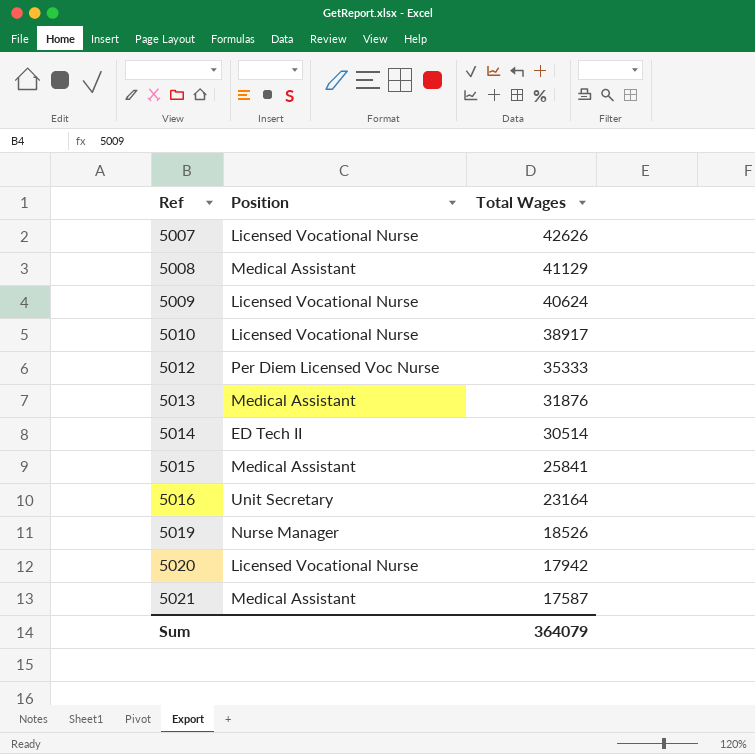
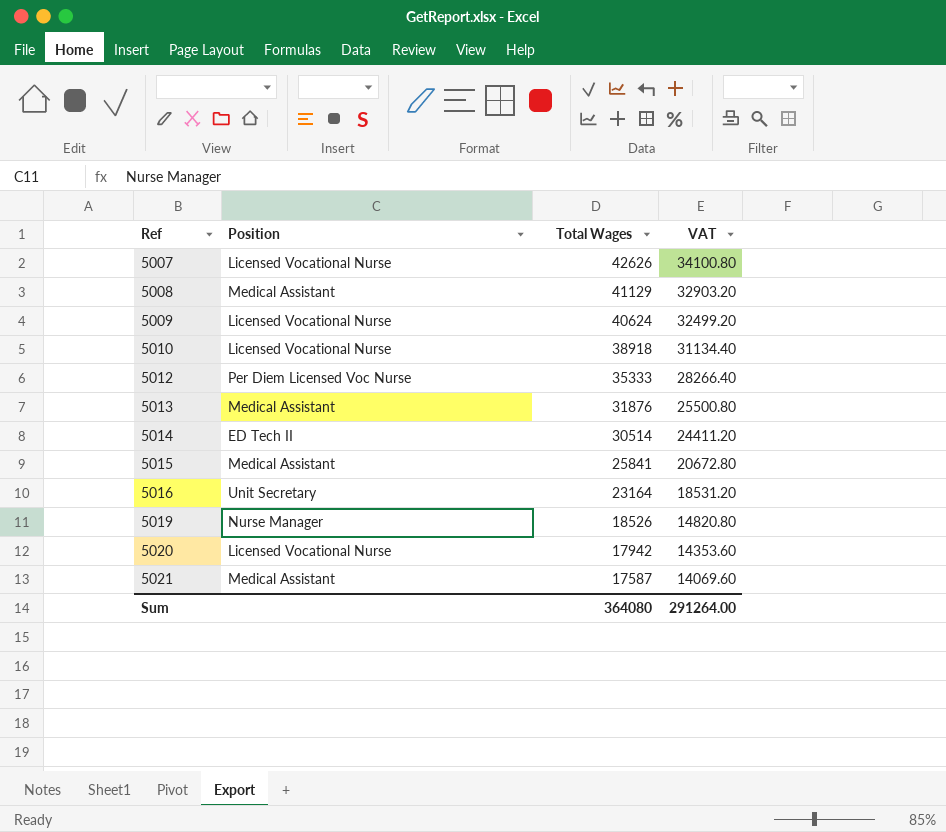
column VAT | formula: none -> [Total Wages] * 0.8
5010 | Total Wages: 38917 -> 38918
Sum | Total Wages: 364079 -> 364080

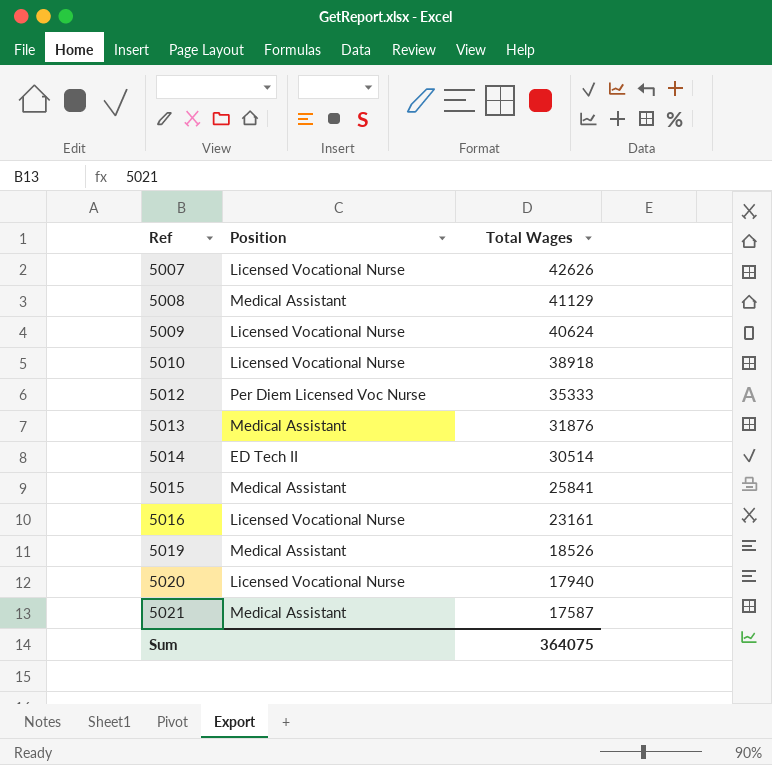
column VAT | formula: [Total Wages] * 0.8 -> none
5016 | Position: Unit Secretary -> Licensed Vocational Nurse
5016 | Total Wages: 23164 -> 23161
5019 | Position: Nurse Manager -> Medical Assistant
5020 | Total Wages: 17942 -> 17940
Sum | Total Wages: 364080 -> 364075

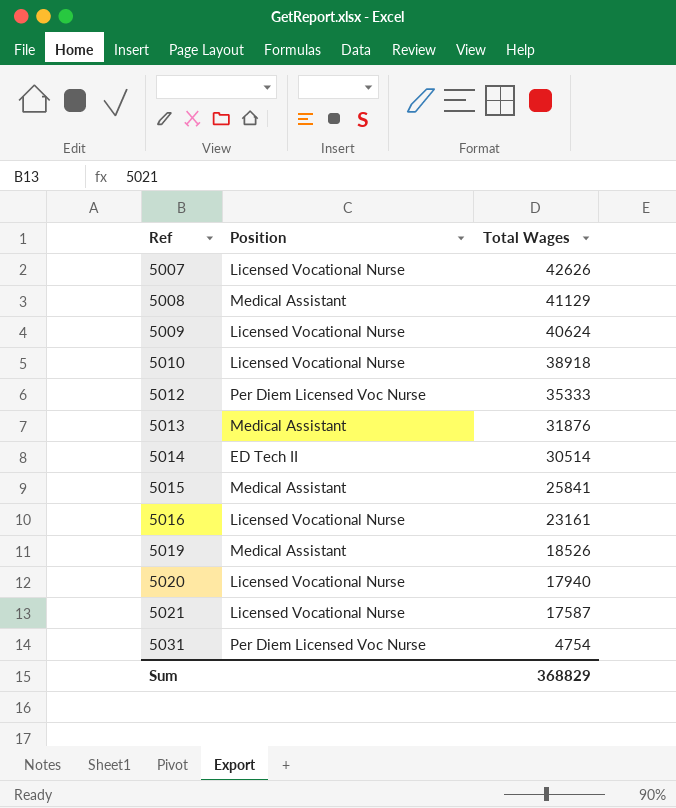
5021 | Position: Medical Assistant -> Licensed Vocational Nurse
row 5031: none -> Per Diem Licensed Voc Nurse | 4754
Sum | Total Wages: 364075 -> 368829

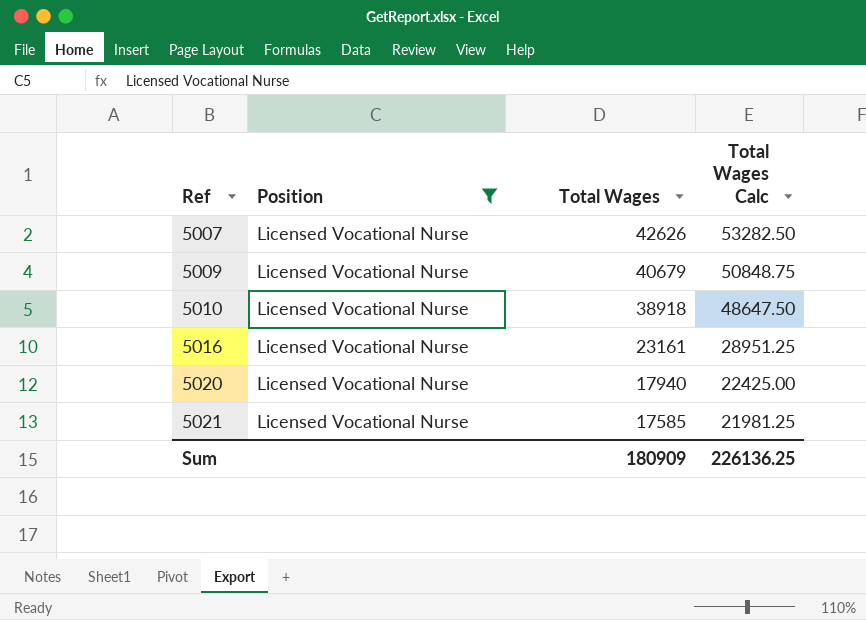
filter: none -> Position = Licensed Vocational Nurse
column Total Wages Calc | formula: none -> [Total Wages] * 1.25
5009 | Total Wages: 40624 -> 40679
5021 | Total Wages: 17587 -> 17585
Sum | Total Wages: 368829 -> 180909

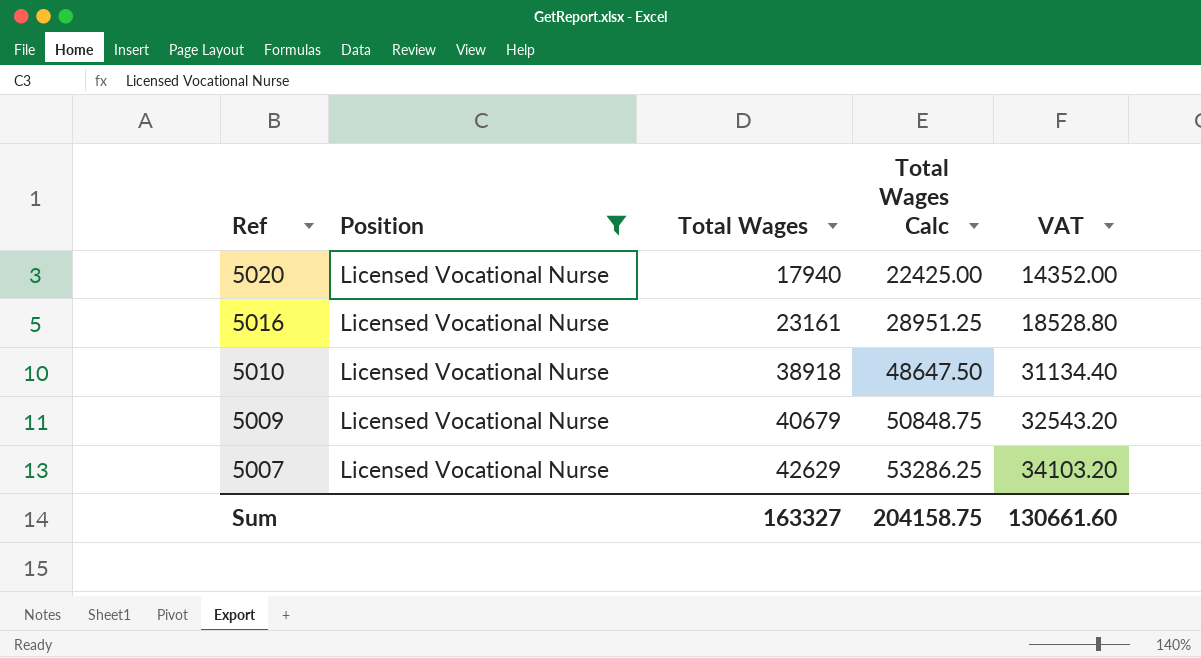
row order: Ref ascending -> Ref descending
column VAT | formula: none -> [Total Wages] * 0.8
row 5021: Licensed Vocational Nurse | 17585 | 21981.25 -> none
5007 | Total Wages: 42626 -> 42629
5007 | Total Wages Calc: 53282.50 -> 53286.25
Sum | Total Wages: 180909 -> 163327
Sum | Total Wages Calc: 226136.25 -> 204158.75

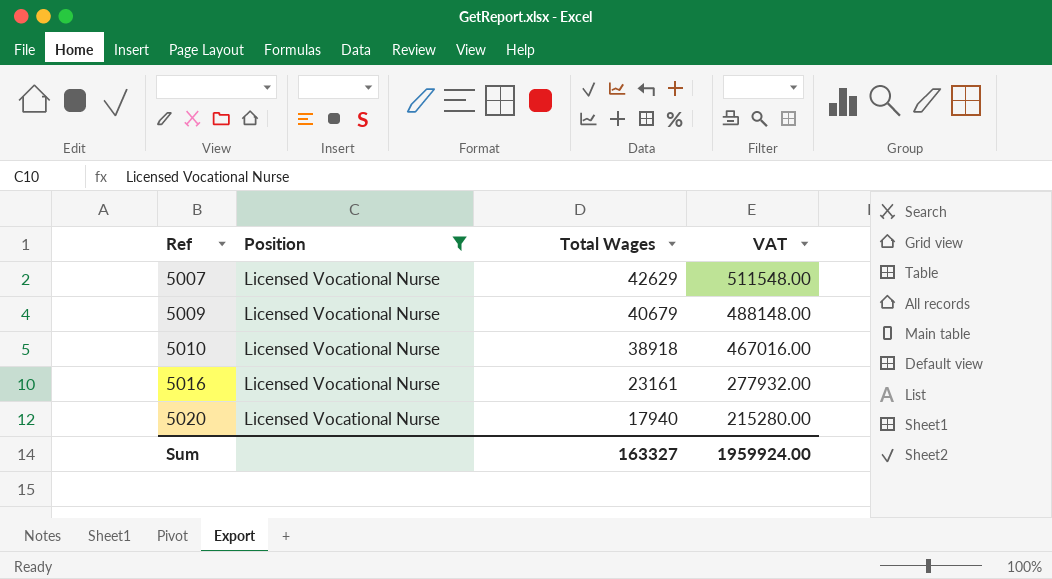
row order: Ref descending -> Ref ascending
column Total Wages Calc | formula: [Total Wages] * 1.25 -> none
column VAT | formula: [Total Wages] * 0.8 -> [Total Wages] * 12
Sum | VAT: 130661.60 -> 1959924.00

